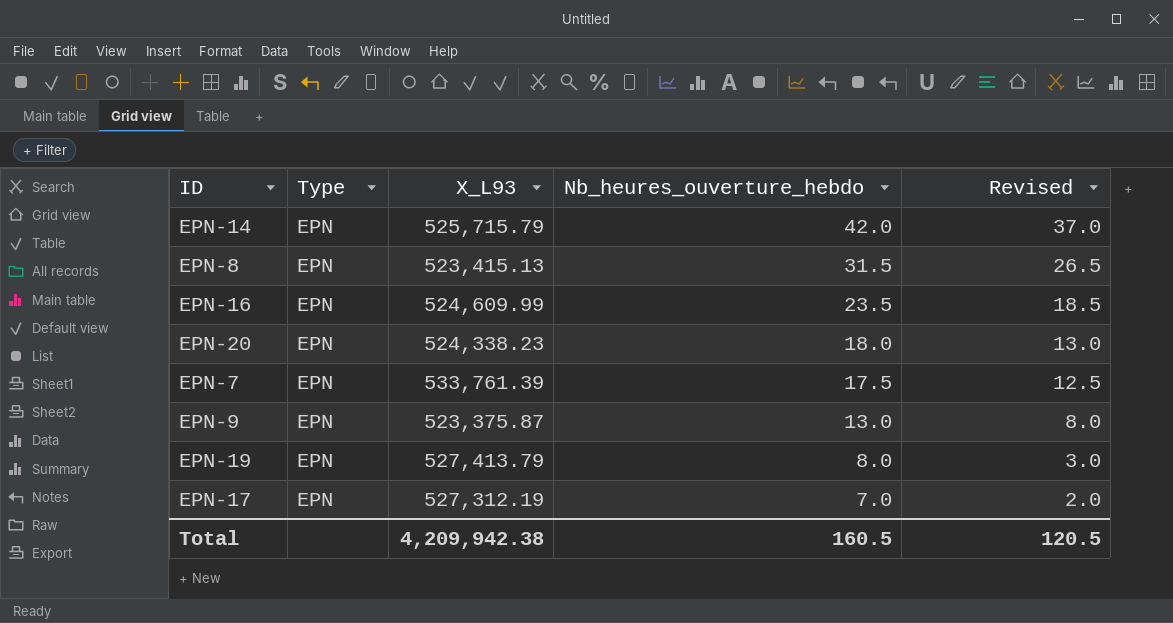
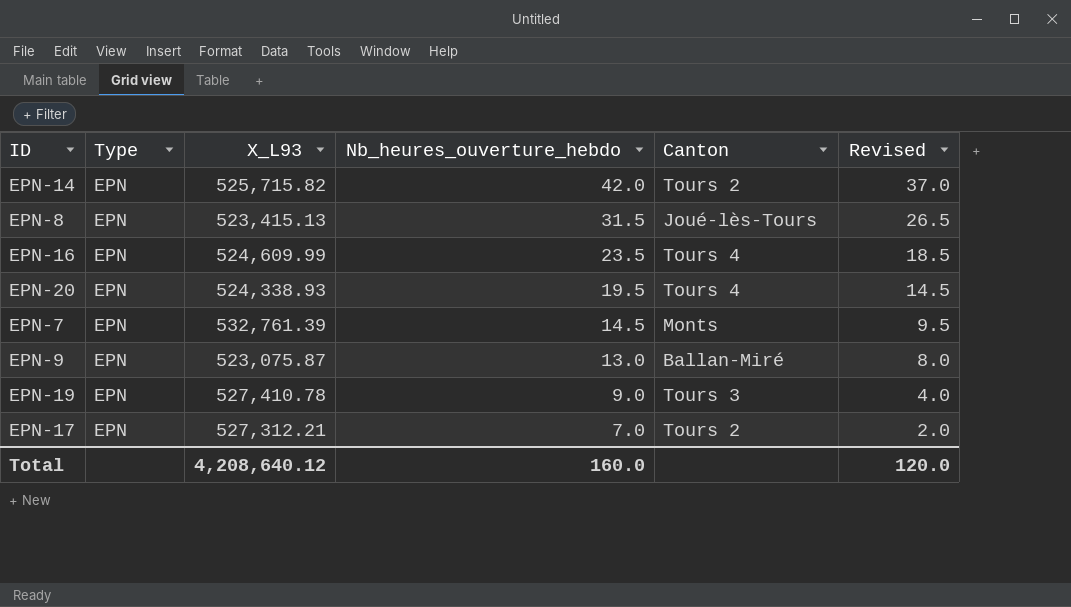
column Canton | position: none -> 5
EPN-14 | X_L93: 525,715.79 -> 525,715.82
EPN-20 | X_L93: 524,338.23 -> 524,338.93
EPN-20 | Nb_heures_ouverture_hebdo: 18.0 -> 19.5
EPN-20 | Revised: 13.0 -> 14.5
EPN-7 | X_L93: 533,761.39 -> 532,761.39
EPN-7 | Nb_heures_ouverture_hebdo: 17.5 -> 14.5
EPN-7 | Revised: 12.5 -> 9.5
EPN-9 | X_L93: 523,375.87 -> 523,075.87
EPN-19 | X_L93: 527,413.79 -> 527,410.78
EPN-19 | Nb_heures_ouverture_hebdo: 8.0 -> 9.0
EPN-19 | Revised: 3.0 -> 4.0
EPN-17 | X_L93: 527,312.19 -> 527,312.21
Total | X_L93: 4,209,942.38 -> 4,208,640.12
Total | Nb_heures_ouverture_hebdo: 160.5 -> 160.0
Total | Revised: 120.5 -> 120.0

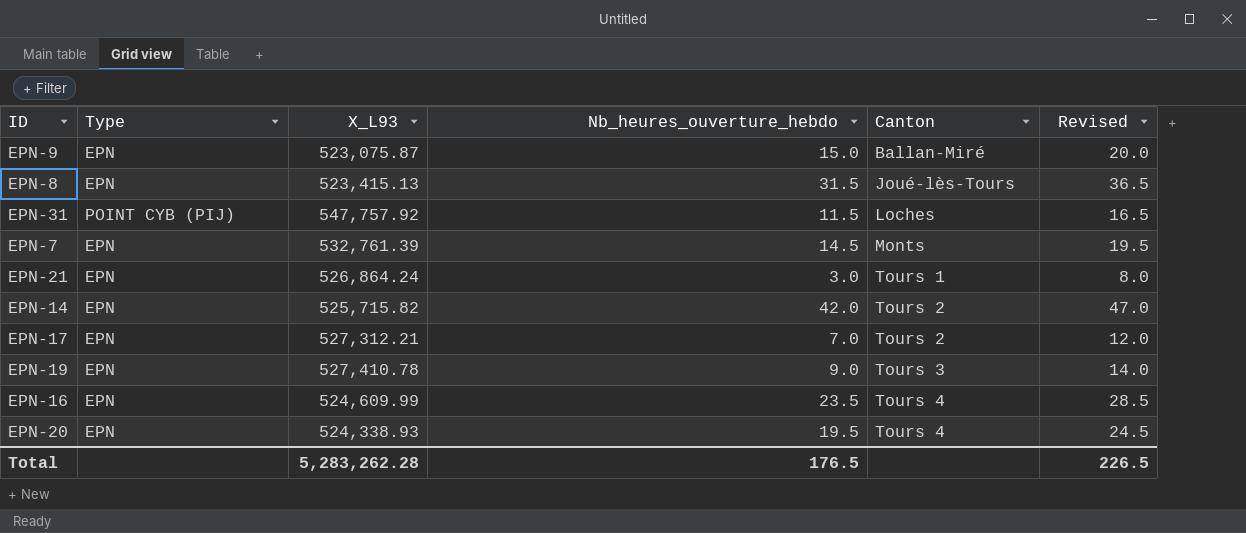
row order: Nb_heures_ouverture_hebdo descending -> Canton ascending
column Revised | formula: [Nb_heures_ouverture_hebdo] - 5 -> [Nb_heures_ouverture_hebdo] + 5
EPN-9 | Nb_heures_ouverture_hebdo: 13.0 -> 15.0
row EPN-31: none -> POINT CYB (PIJ) | 547,757.92 | 11.5 | Loches | 16.5
row EPN-21: none -> EPN | 526,864.24 | 3.0 | Tours 1 | 8.0
Total | X_L93: 4,208,640.12 -> 5,283,262.28
Total | Nb_heures_ouverture_hebdo: 160.0 -> 176.5
Total | Revised: 120.0 -> 226.5

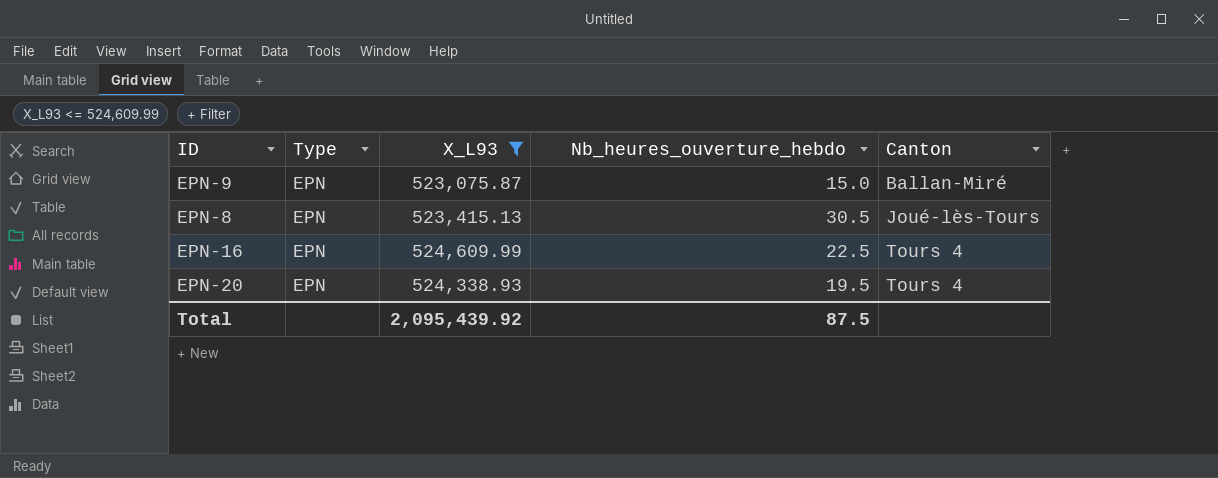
filter: none -> X_L93 <= 524,609.99
column Revised | formula: [Nb_heures_ouverture_hebdo] + 5 -> none
EPN-8 | Nb_heures_ouverture_hebdo: 31.5 -> 30.5
EPN-16 | Nb_heures_ouverture_hebdo: 23.5 -> 22.5
Total | X_L93: 5,283,262.28 -> 2,095,439.92
Total | Nb_heures_ouverture_hebdo: 176.5 -> 87.5

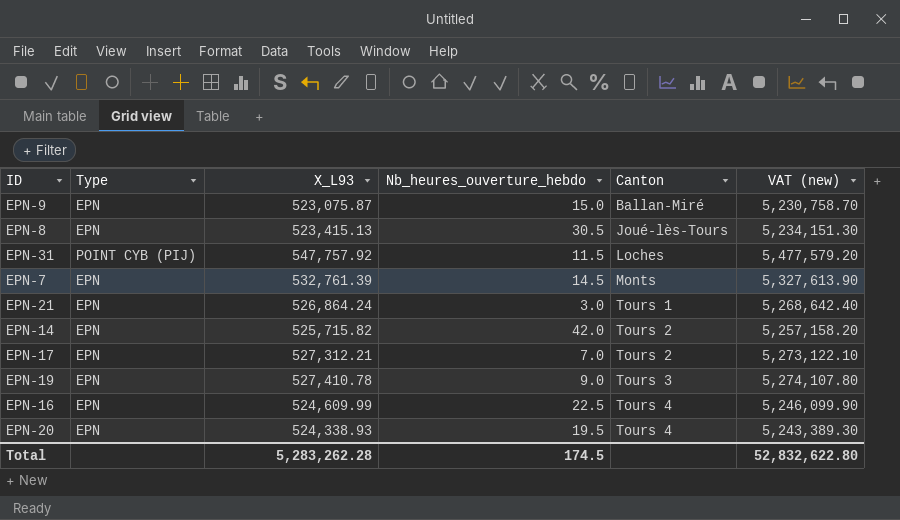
filter: X_L93 <= 524,609.99 -> none
column VAT (new) | formula: none -> [X_L93] * 10
Total | X_L93: 2,095,439.92 -> 5,283,262.28
Total | Nb_heures_ouverture_hebdo: 87.5 -> 174.5

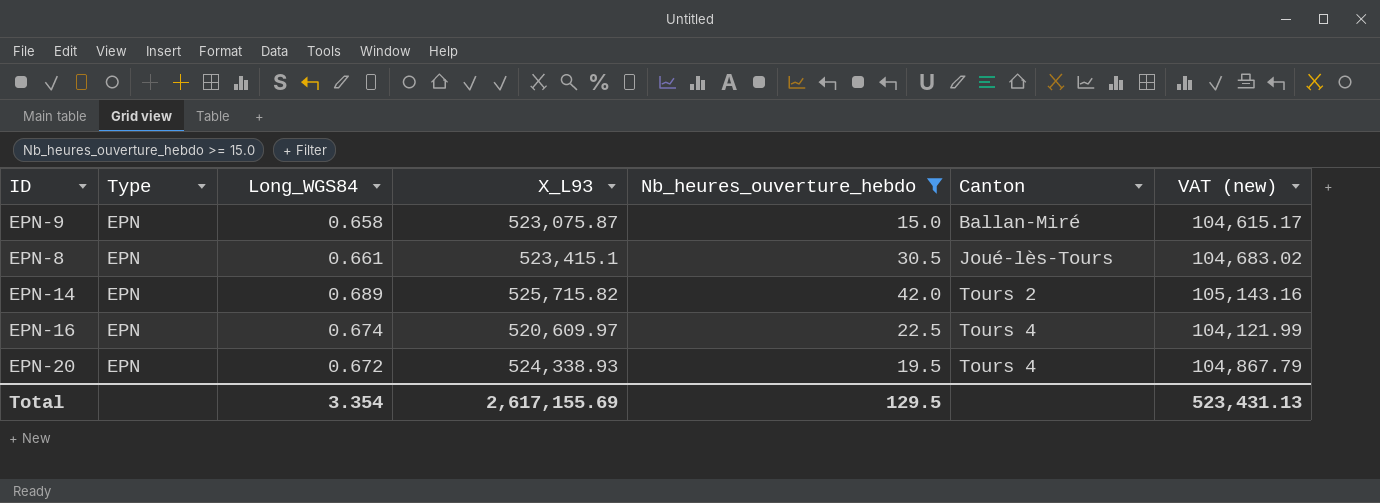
filter: none -> Nb_heures_ouverture_hebdo >= 15.0
column Long_WGS84 | position: none -> 3
column VAT (new) | formula: [X_L93] * 10 -> [X_L93] * 0.2
EPN-8 | X_L93: 523,415.13 -> 523,415.1
EPN-16 | X_L93: 524,609.99 -> 520,609.97
Total | X_L93: 5,283,262.28 -> 2,617,155.69
Total | Nb_heures_ouverture_hebdo: 174.5 -> 129.5
Total | VAT (new): 52,832,622.80 -> 523,431.13

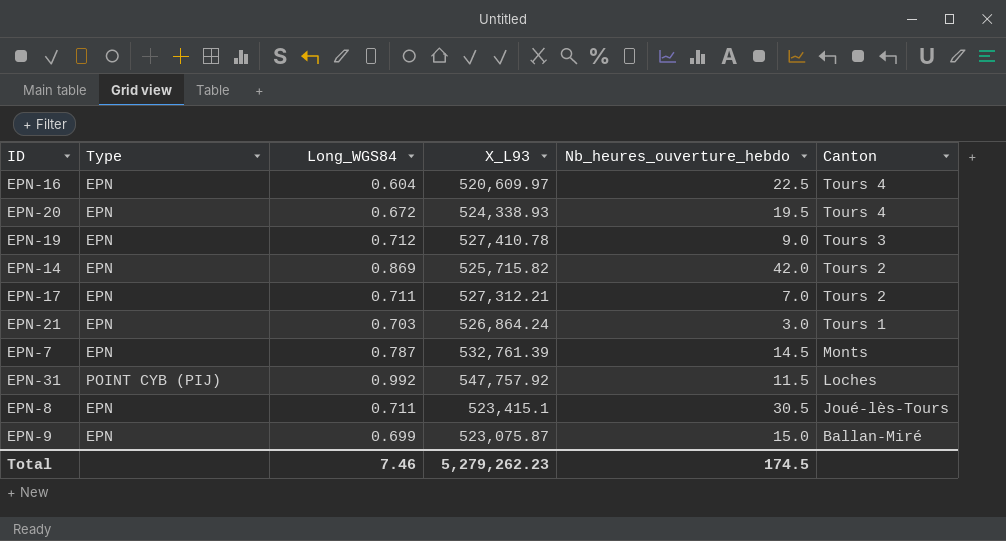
filter: Nb_heures_ouverture_hebdo >= 15.0 -> none
row order: Canton ascending -> Canton descending
column VAT (new) | formula: [X_L93] * 0.2 -> none
EPN-16 | Long_WGS84: 0.674 -> 0.604
EPN-14 | Long_WGS84: 0.689 -> 0.869
EPN-8 | Long_WGS84: 0.661 -> 0.711
EPN-9 | Long_WGS84: 0.658 -> 0.699
Total | Long_WGS84: 3.354 -> 7.46
Total | X_L93: 2,617,155.69 -> 5,279,262.23
Total | Nb_heures_ouverture_hebdo: 129.5 -> 174.5

